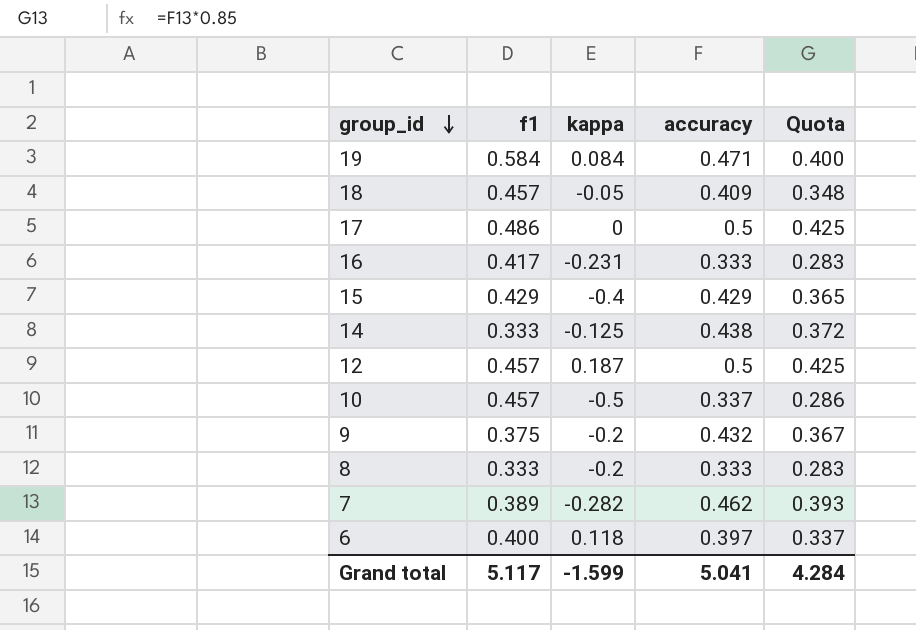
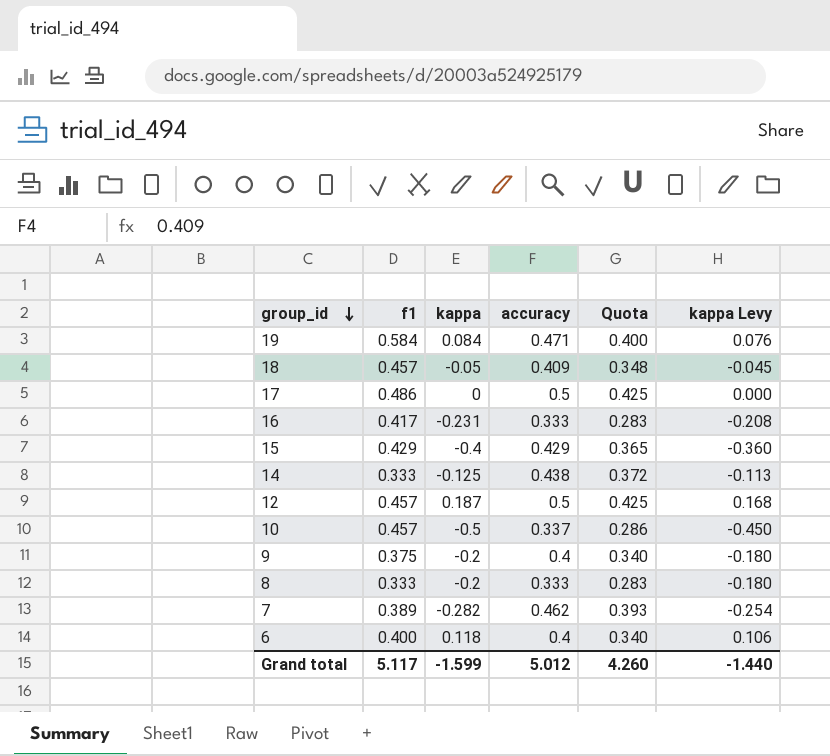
column kappa Levy | formula: none -> [kappa] * 0.9
9 | accuracy: 0.432 -> 0.4
9 | Quota: 0.367 -> 0.340
6 | accuracy: 0.397 -> 0.4
6 | Quota: 0.337 -> 0.340
Grand total | accuracy: 5.041 -> 5.012
Grand total | Quota: 4.284 -> 4.260

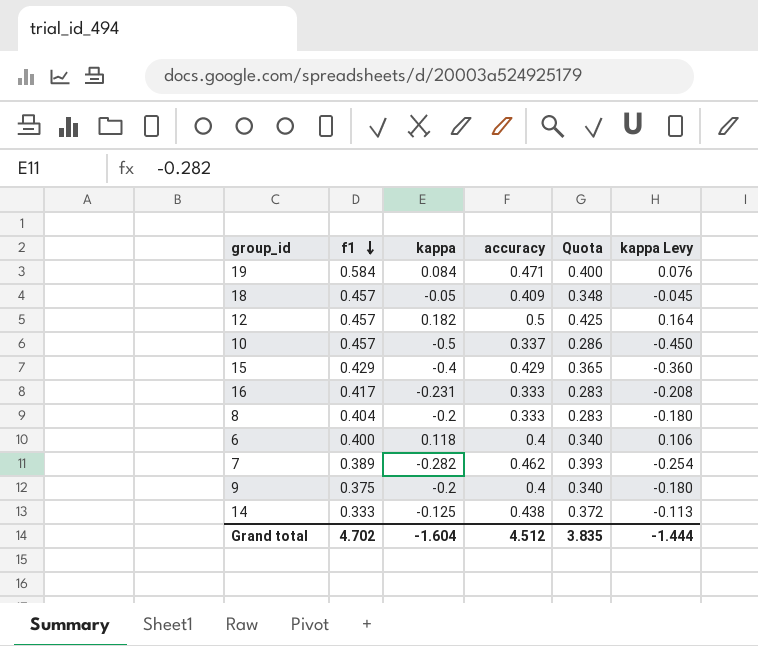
row order: group_id descending -> f1 descending
row 17: 0.486 | 0 | 0.5 | 0.425 | 0.000 -> none
12 | kappa: 0.187 -> 0.182
12 | kappa Levy: 0.168 -> 0.164
8 | f1: 0.333 -> 0.404
Grand total | f1: 5.117 -> 4.702
Grand total | kappa: -1.599 -> -1.604
Grand total | accuracy: 5.012 -> 4.512
Grand total | Quota: 4.260 -> 3.835
Grand total | kappa Levy: -1.440 -> -1.444

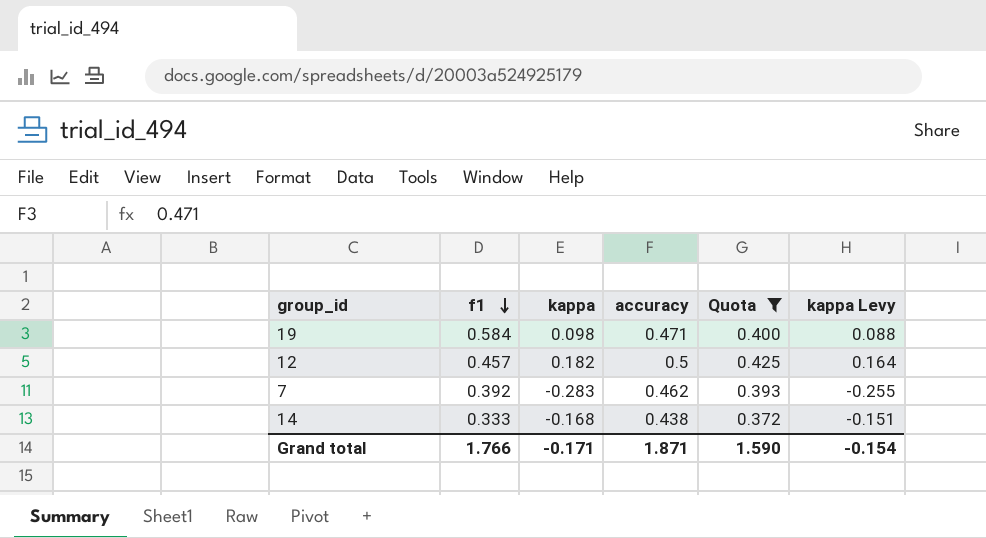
filter: none -> Quota >= 0.372
19 | kappa: 0.084 -> 0.098
19 | kappa Levy: 0.076 -> 0.088
7 | f1: 0.389 -> 0.392
7 | kappa: -0.282 -> -0.283
7 | kappa Levy: -0.254 -> -0.255
14 | kappa: -0.125 -> -0.168
14 | kappa Levy: -0.113 -> -0.151
Grand total | f1: 4.702 -> 1.766
Grand total | kappa: -1.604 -> -0.171
Grand total | accuracy: 4.512 -> 1.871
Grand total | Quota: 3.835 -> 1.590
Grand total | kappa Levy: -1.444 -> -0.154

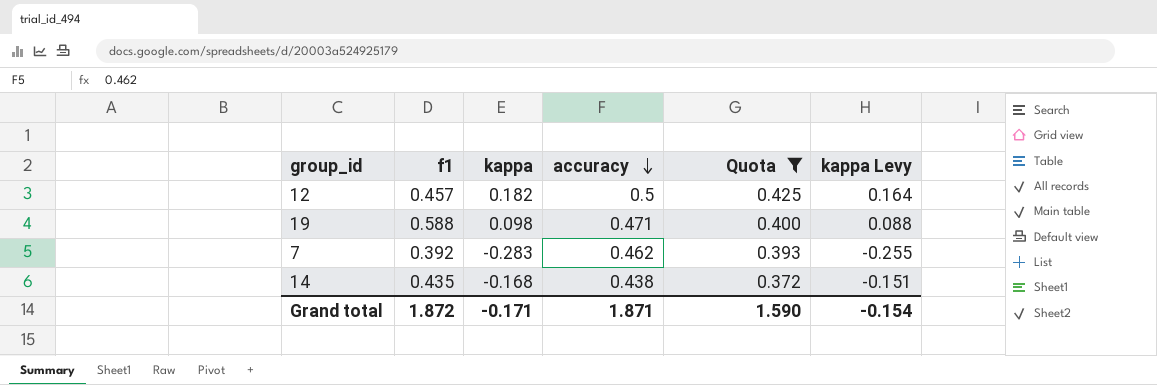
row order: f1 descending -> accuracy descending
19 | f1: 0.584 -> 0.588
14 | f1: 0.333 -> 0.435
Grand total | f1: 1.766 -> 1.872

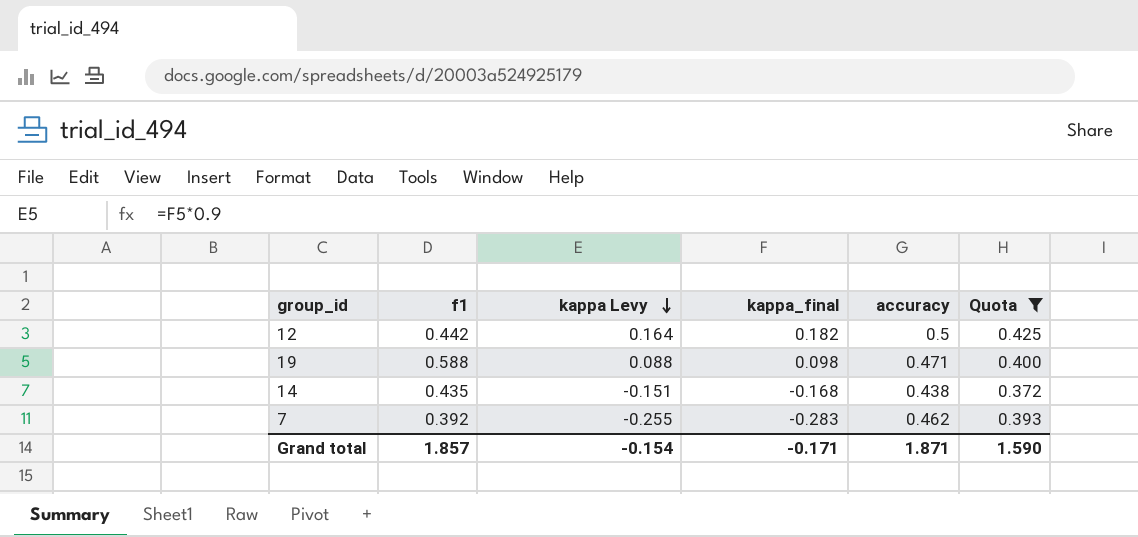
row order: accuracy descending -> kappa Levy descending
column kappa Levy | position: 6 -> 3
column name: kappa -> kappa_final
12 | f1: 0.457 -> 0.442
Grand total | f1: 1.872 -> 1.857

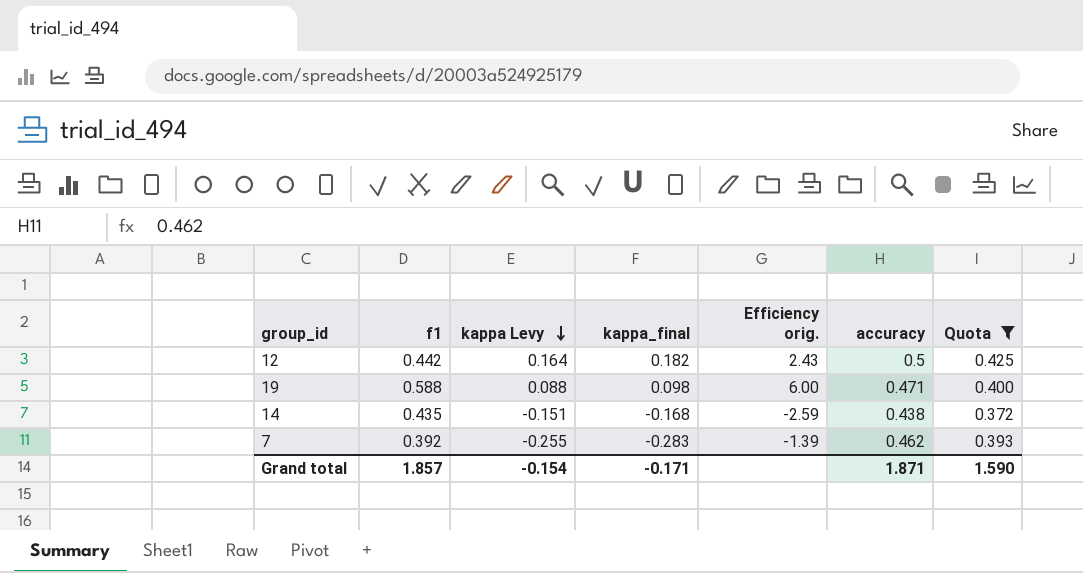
column Efficiency orig. | formula: none -> [f1] / [kappa_final]

